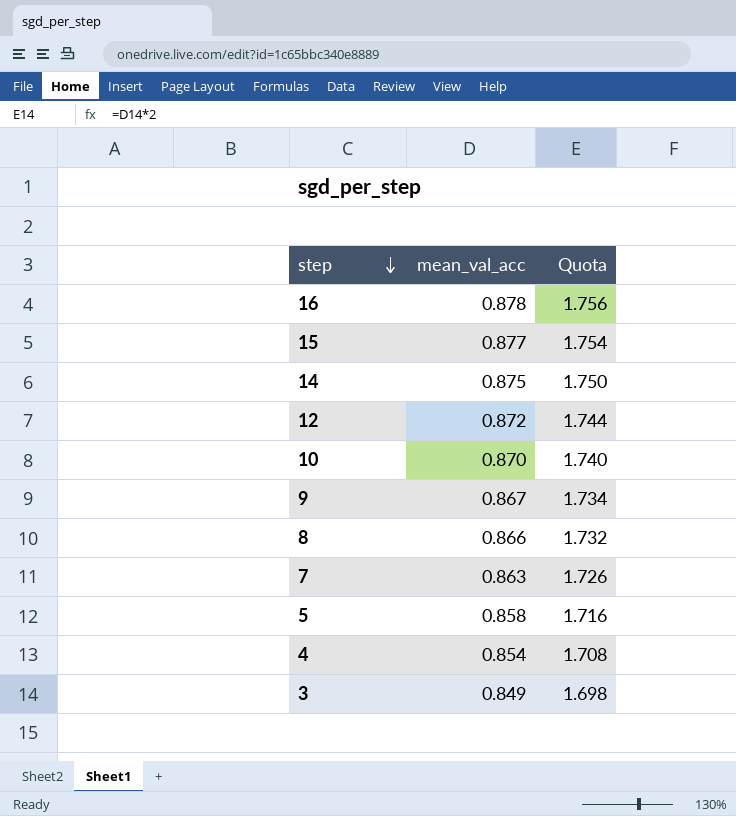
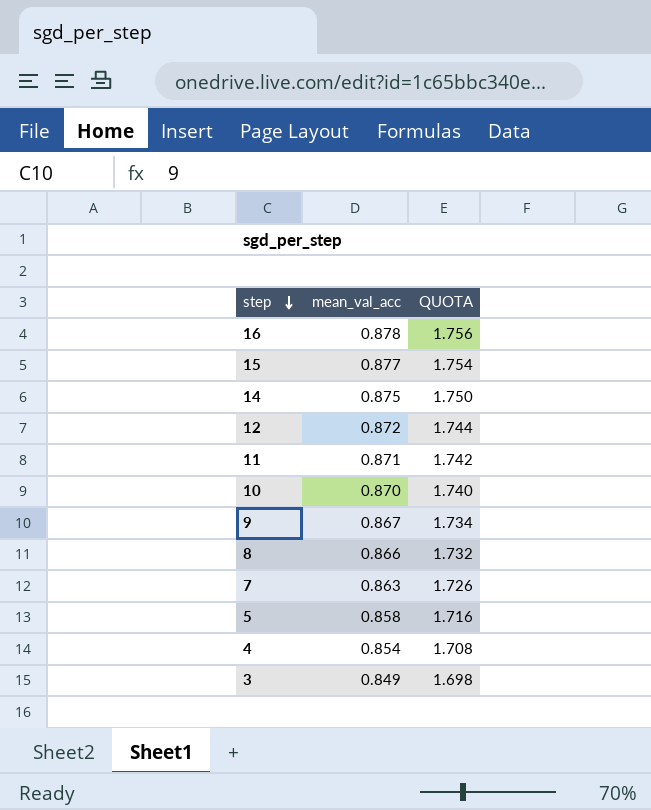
column name: Quota -> QUOTA
row 11: none -> 0.871 | 1.742

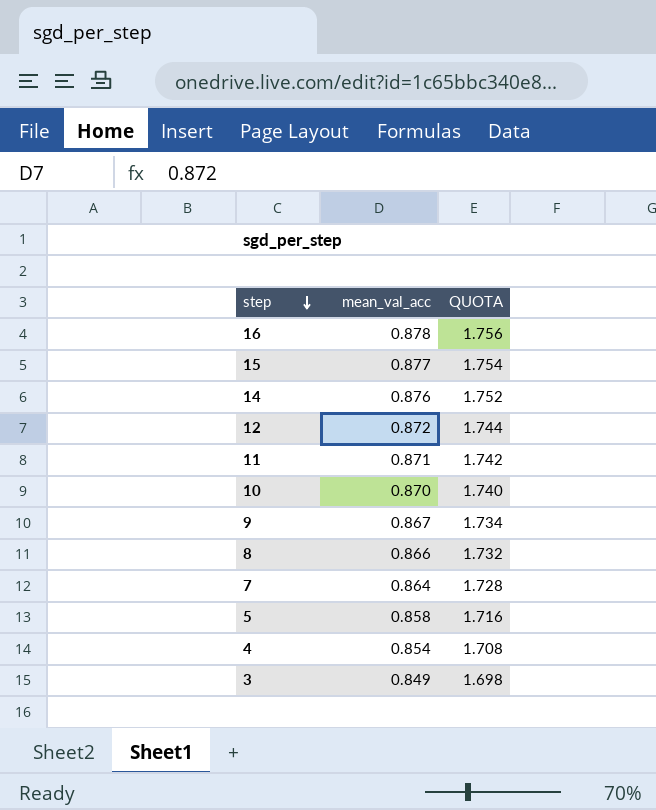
14 | mean_val_acc: 0.875 -> 0.876
14 | QUOTA: 1.750 -> 1.752
7 | mean_val_acc: 0.863 -> 0.864
7 | QUOTA: 1.726 -> 1.728

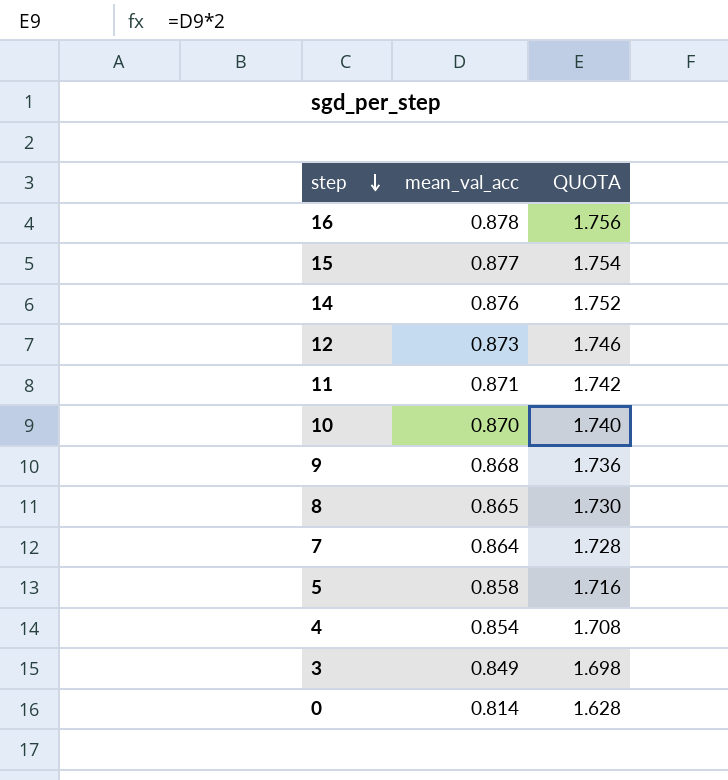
12 | mean_val_acc: 0.872 -> 0.873
12 | QUOTA: 1.744 -> 1.746
9 | mean_val_acc: 0.867 -> 0.868
9 | QUOTA: 1.734 -> 1.736
8 | mean_val_acc: 0.866 -> 0.865
8 | QUOTA: 1.732 -> 1.730
row 0: none -> 0.814 | 1.628

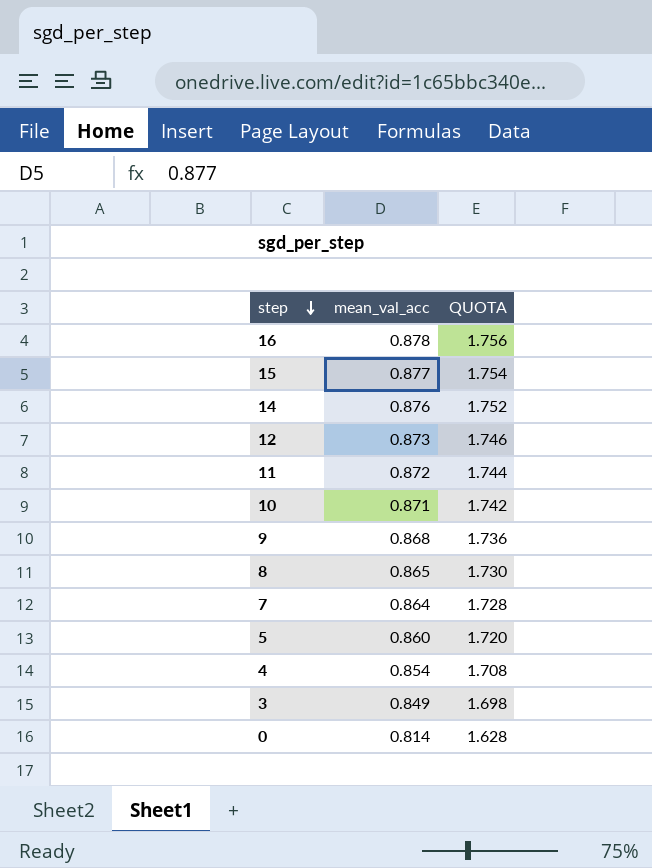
11 | mean_val_acc: 0.871 -> 0.872
11 | QUOTA: 1.742 -> 1.744
10 | mean_val_acc: 0.870 -> 0.871
10 | QUOTA: 1.740 -> 1.742
5 | mean_val_acc: 0.858 -> 0.860
5 | QUOTA: 1.716 -> 1.720

